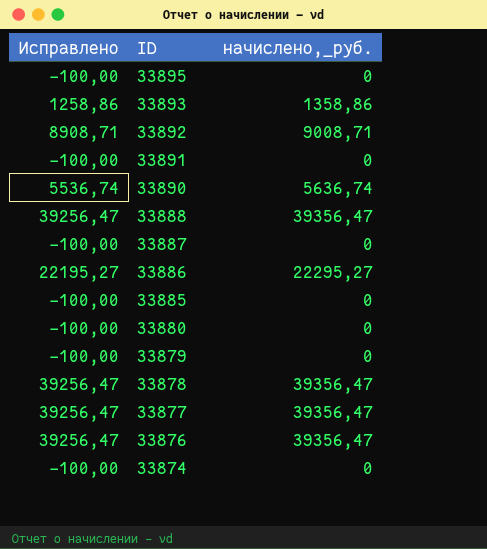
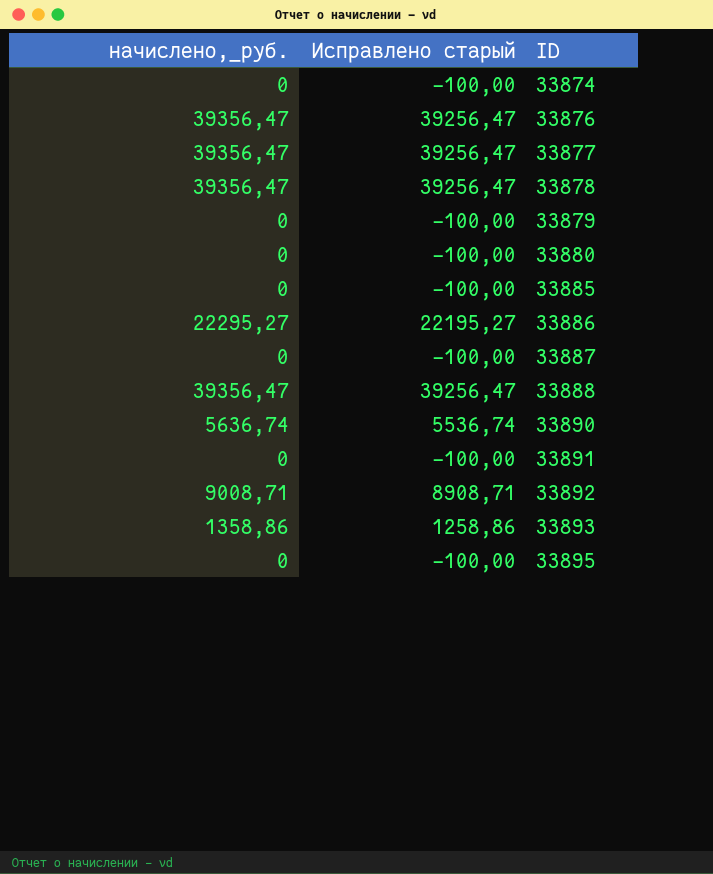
row order: ID descending -> ID ascending
column начислено,_руб. | position: 3 -> 1
column name: Исправлено -> Исправлено старый

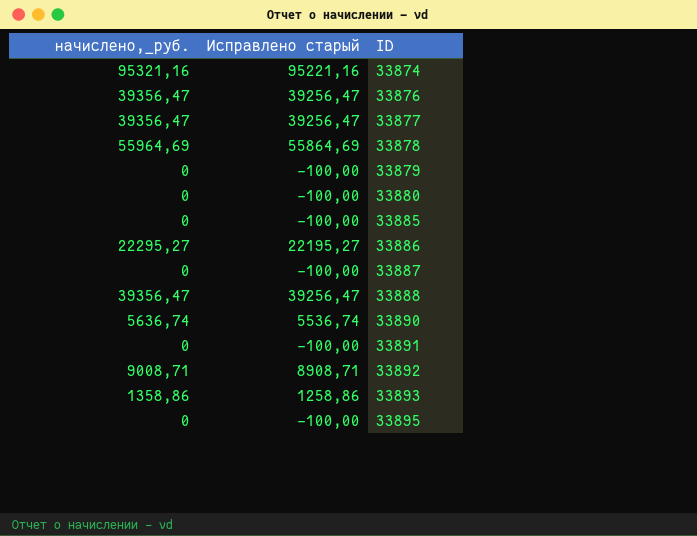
33874 | начислено,_руб.: 0 -> 95321,16
33874 | Исправлено старый: -100,00 -> 95221,16
33878 | начислено,_руб.: 39356,47 -> 55964,69
33878 | Исправлено старый: 39256,47 -> 55864,69

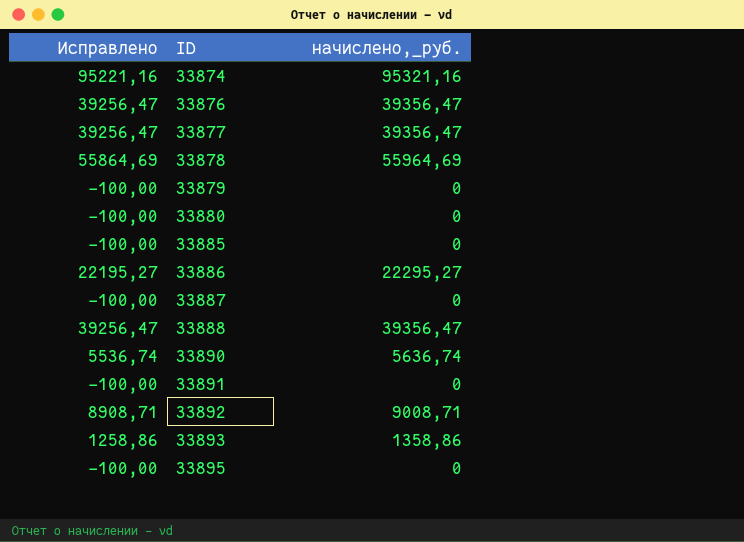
column name: Исправлено старый -> Исправлено
column начислено,_руб. | position: 1 -> 3

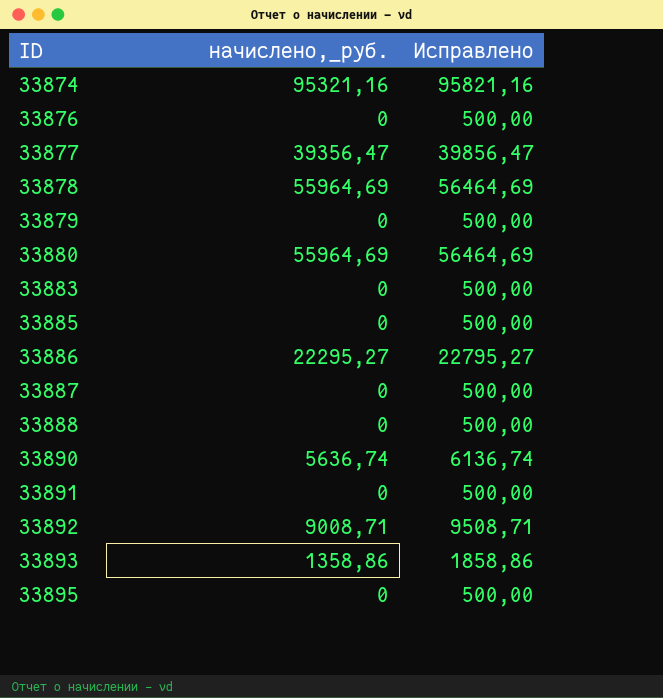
column Исправлено | formula: [начислено,_руб.] - 100 -> [начислено,_руб.] + 500
column Исправлено | position: 1 -> 3
33876 | начислено,_руб.: 39356,47 -> 0
33880 | начислено,_руб.: 0 -> 55964,69
row 33883: none -> 0 | 500,00
33888 | начислено,_руб.: 39356,47 -> 0

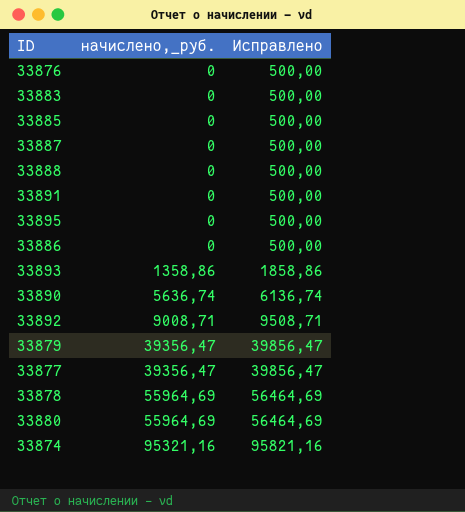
row order: ID ascending -> начислено,_руб. ascending
33886 | начислено,_руб.: 22295,27 -> 0
33886 | Исправлено: 22795,27 -> 500,00
33879 | начислено,_руб.: 0 -> 39356,47
33879 | Исправлено: 500,00 -> 39856,47

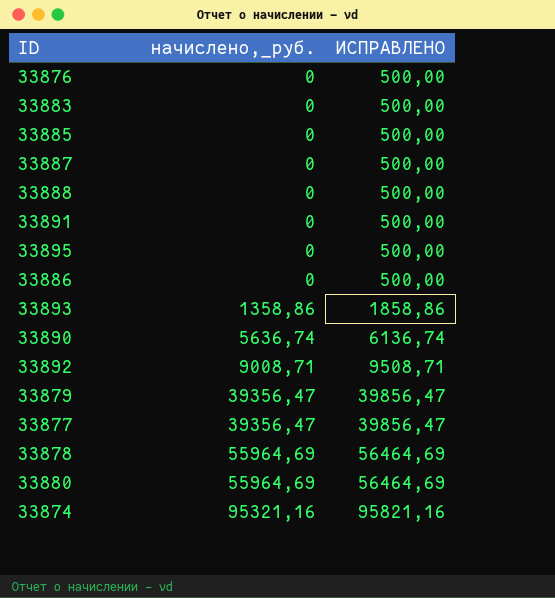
column name: Исправлено -> ИСПРАВЛЕНО

